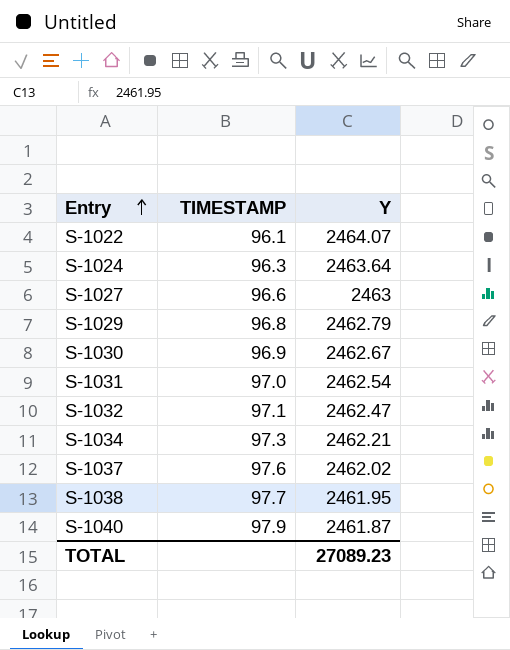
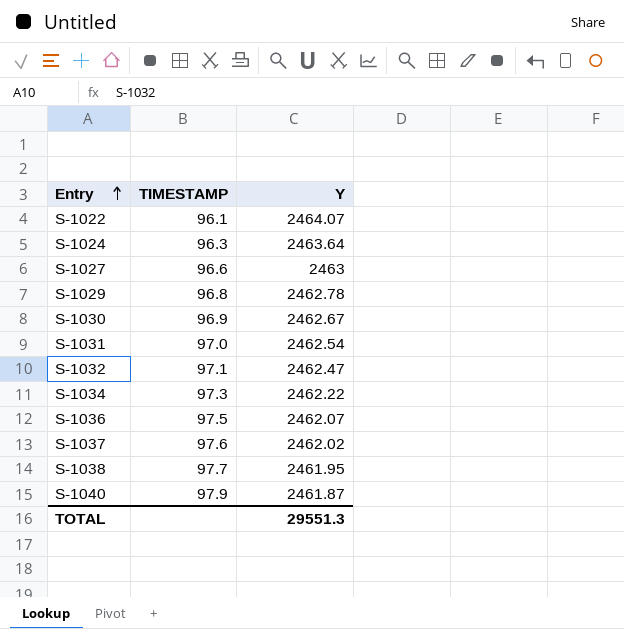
S-1029 | Y: 2462.79 -> 2462.78
S-1034 | Y: 2462.21 -> 2462.22
row S-1036: none -> 97.5 | 2462.07
TOTAL | Y: 27089.23 -> 29551.3

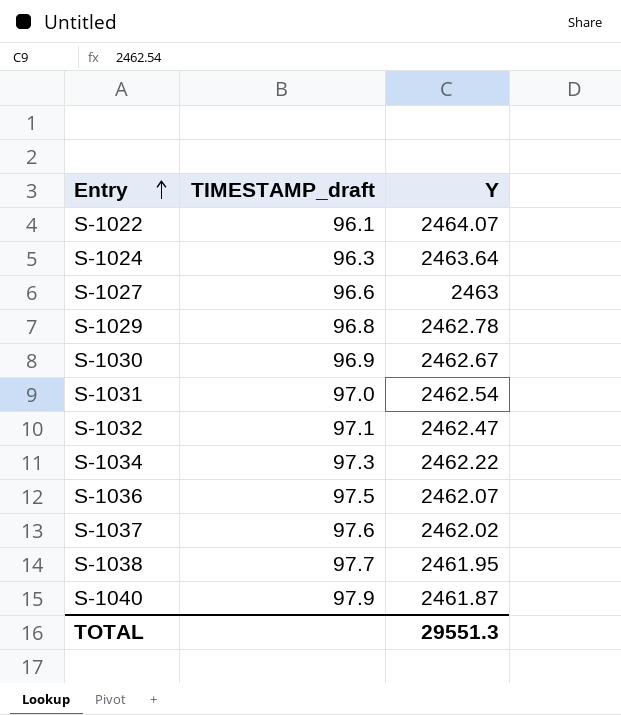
column name: TIMESTAMP -> TIMESTAMP_draft

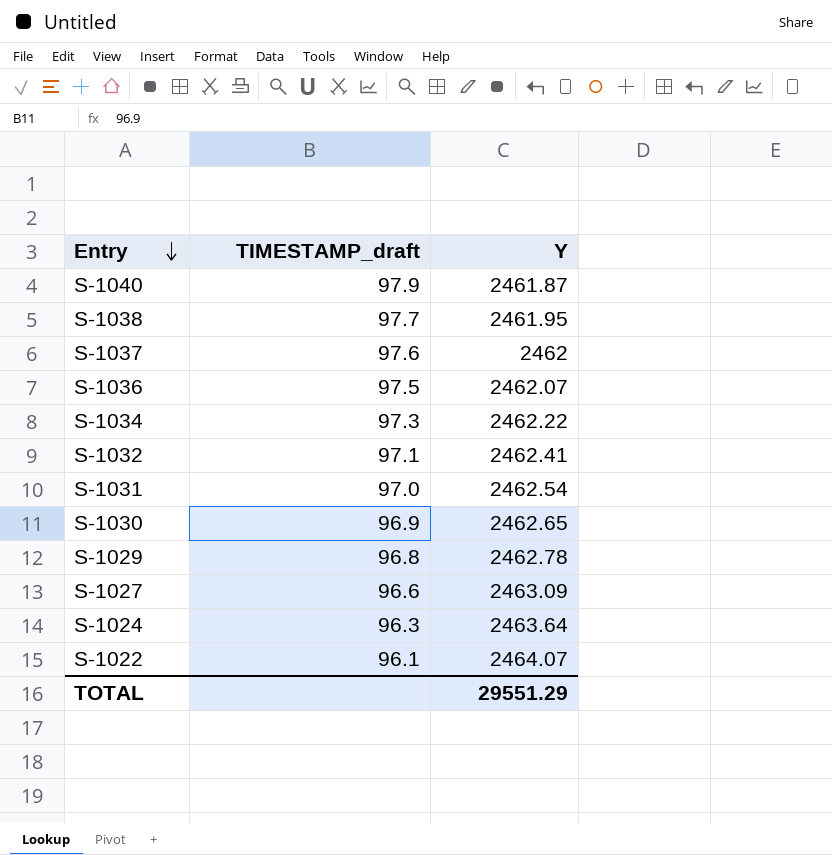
row order: Entry ascending -> Entry descending
S-1037 | Y: 2462.02 -> 2462
S-1032 | Y: 2462.47 -> 2462.41
S-1030 | Y: 2462.67 -> 2462.65
S-1027 | Y: 2463 -> 2463.09
TOTAL | Y: 29551.3 -> 29551.29

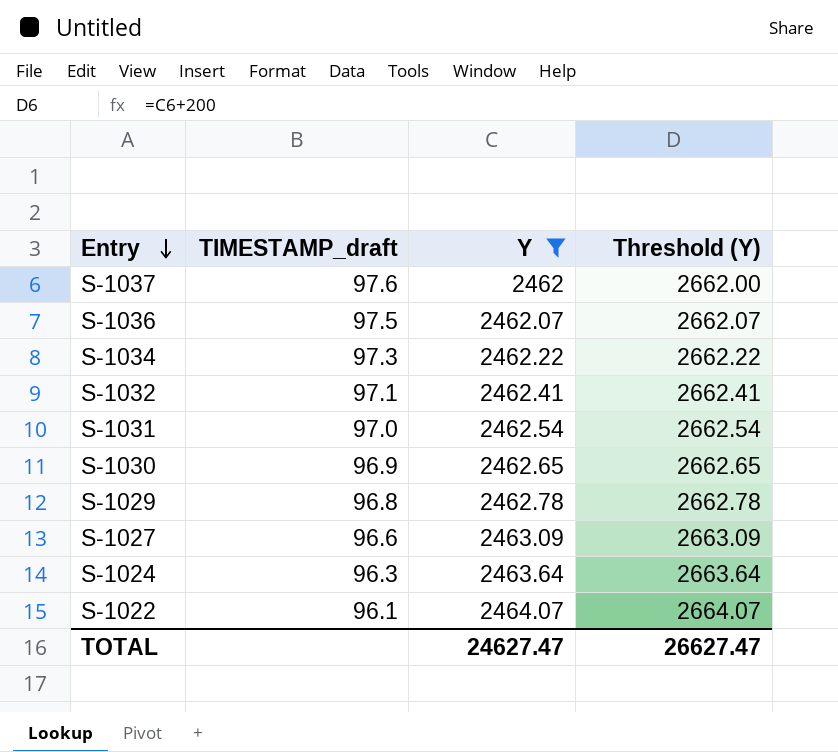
filter: none -> Y >= 2462
column Threshold (Y) | formula: none -> [Y] + 200
TOTAL | Y: 29551.29 -> 24627.47

